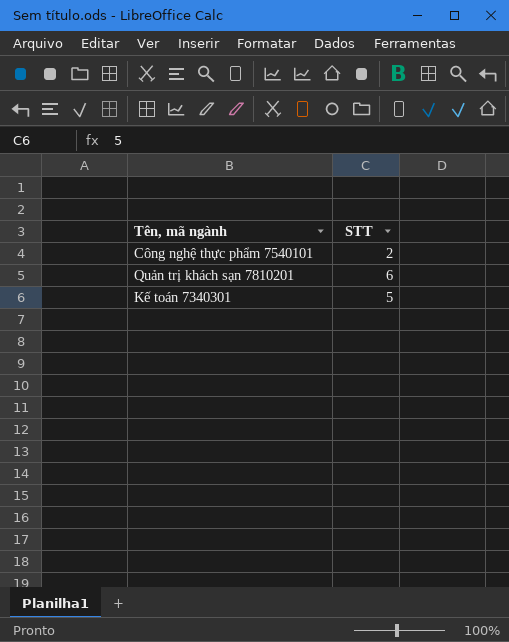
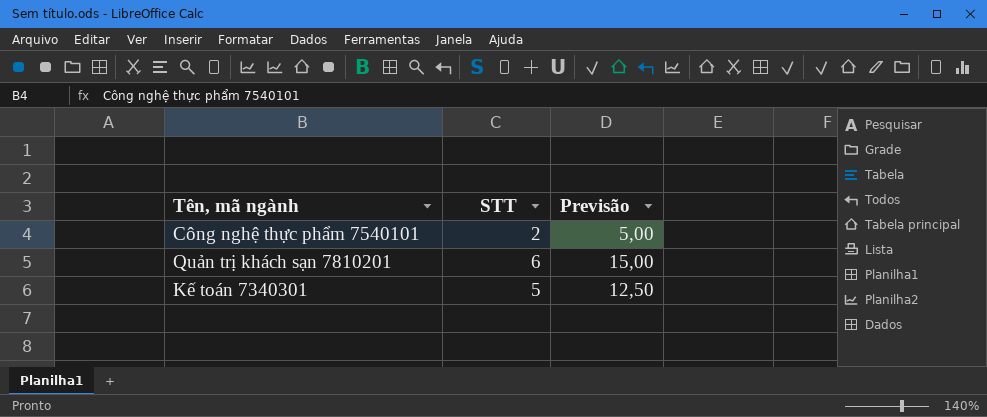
column Previsão | formula: none -> [STT] * 2,5

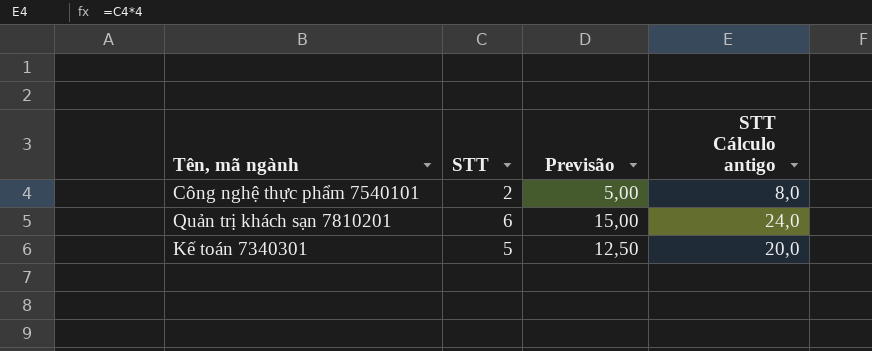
column STT Cálculo antigo | formula: none -> [STT] * 4

